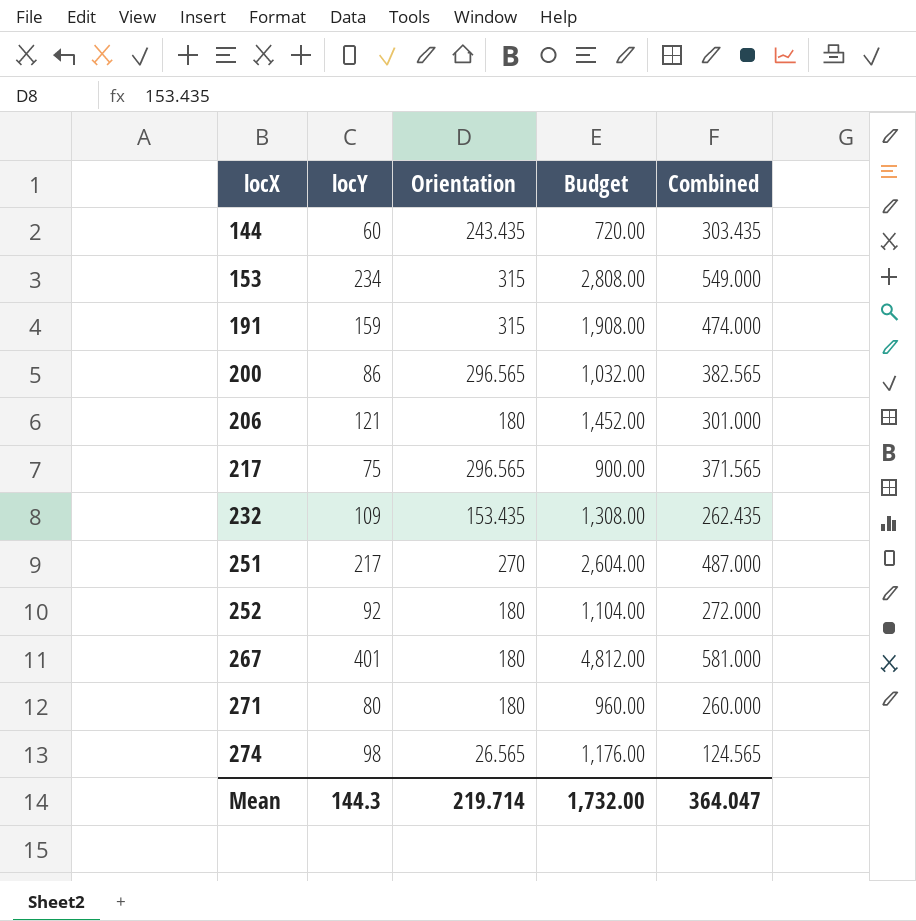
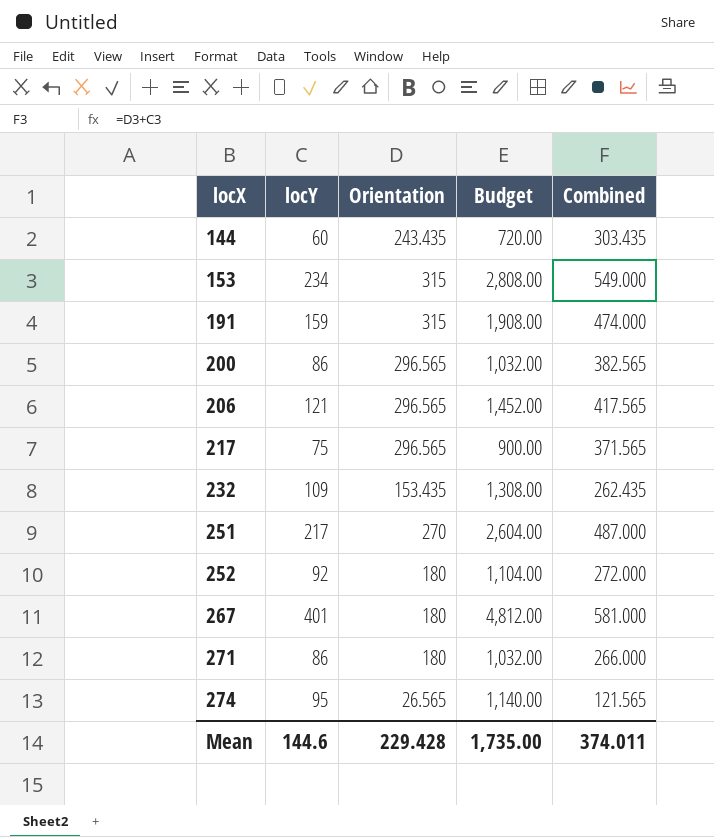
206 | Orientation: 180 -> 296.565
206 | Combined: 301.000 -> 417.565
271 | locY: 80 -> 86
271 | Budget: 960.00 -> 1,032.00
271 | Combined: 260.000 -> 266.000
274 | locY: 98 -> 95
274 | Budget: 1,176.00 -> 1,140.00
274 | Combined: 124.565 -> 121.565
Mean | locY: 144.3 -> 144.6
Mean | Orientation: 219.714 -> 229.428
Mean | Budget: 1,732.00 -> 1,735.00
Mean | Combined: 364.047 -> 374.011

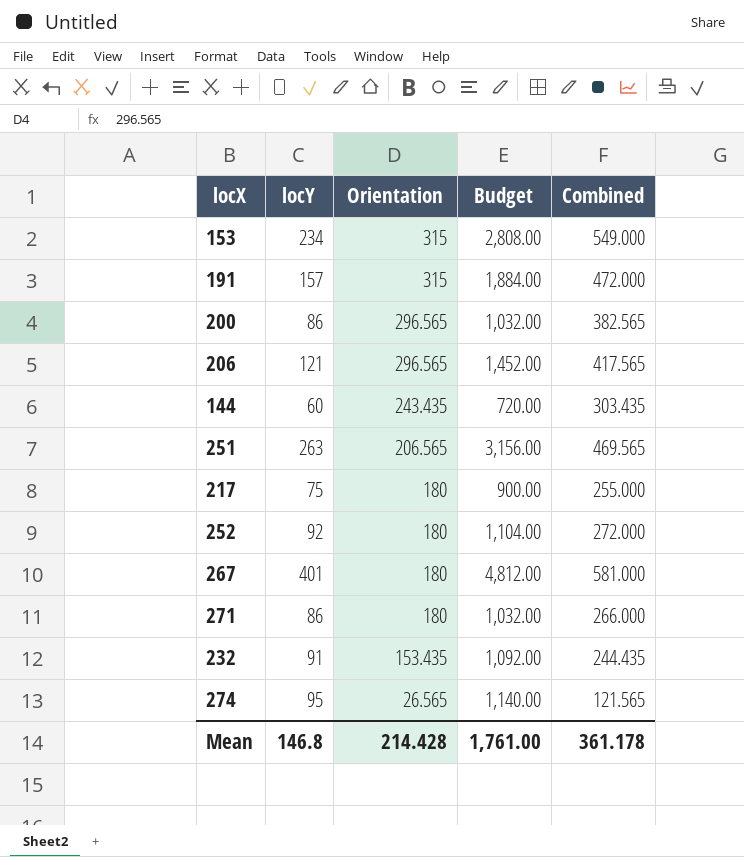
row order: locX ascending -> Orientation descending
191 | locY: 159 -> 157
191 | Budget: 1,908.00 -> 1,884.00
191 | Combined: 474.000 -> 472.000
251 | locY: 217 -> 263
251 | Orientation: 270 -> 206.565
251 | Budget: 2,604.00 -> 3,156.00
251 | Combined: 487.000 -> 469.565
217 | Orientation: 296.565 -> 180
217 | Combined: 371.565 -> 255.000
232 | locY: 109 -> 91
232 | Budget: 1,308.00 -> 1,092.00
232 | Combined: 262.435 -> 244.435
Mean | locY: 144.6 -> 146.8
Mean | Orientation: 229.428 -> 214.428
Mean | Budget: 1,735.00 -> 1,761.00
Mean | Combined: 374.011 -> 361.178

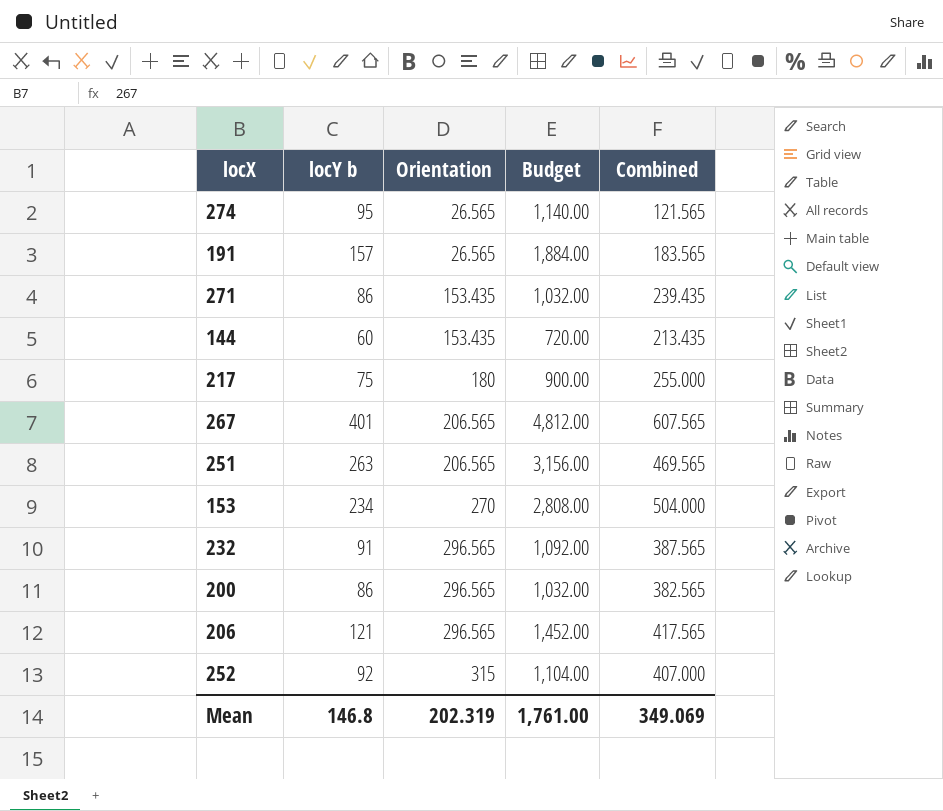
row order: Orientation descending -> Orientation ascending
column name: locY -> locY b
191 | Orientation: 315 -> 26.565
191 | Combined: 472.000 -> 183.565
271 | Orientation: 180 -> 153.435
271 | Combined: 266.000 -> 239.435
144 | Orientation: 243.435 -> 153.435
144 | Combined: 303.435 -> 213.435
267 | Orientation: 180 -> 206.565
267 | Combined: 581.000 -> 607.565
153 | Orientation: 315 -> 270
153 | Combined: 549.000 -> 504.000
232 | Orientation: 153.435 -> 296.565
232 | Combined: 244.435 -> 387.565
252 | Orientation: 180 -> 315
252 | Combined: 272.000 -> 407.000
Mean | Orientation: 214.428 -> 202.319
Mean | Combined: 361.178 -> 349.069

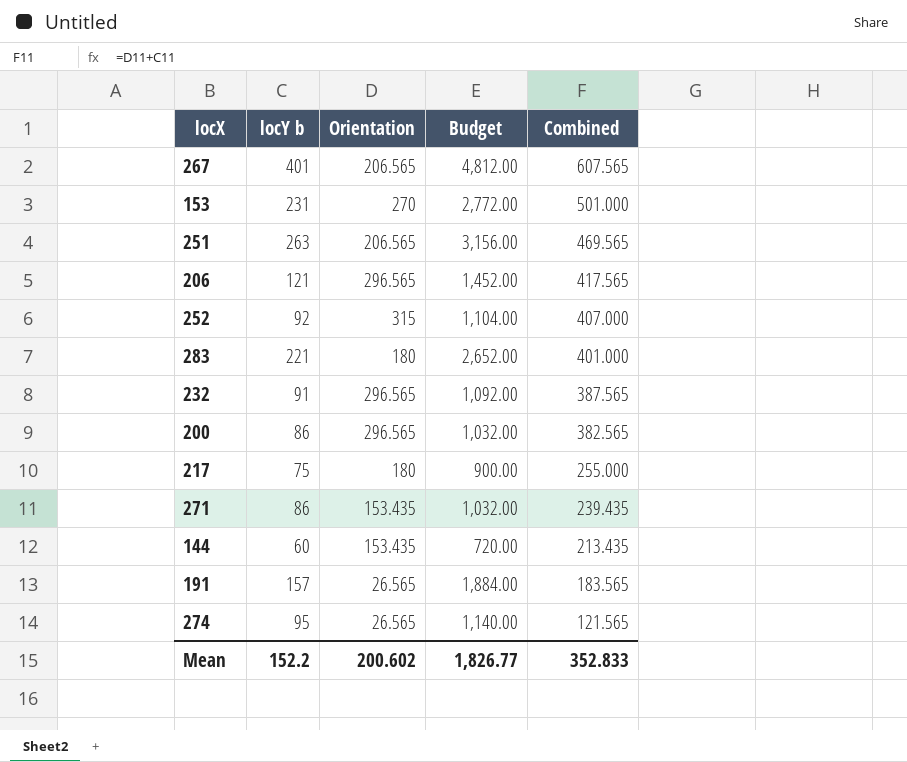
row order: Orientation ascending -> Combined descending
153 | locY b: 234 -> 231
153 | Budget: 2,808.00 -> 2,772.00
153 | Combined: 504.000 -> 501.000
row 283: none -> 221 | 180 | 2,652.00 | 401.000
Mean | locY b: 146.8 -> 152.2
Mean | Orientation: 202.319 -> 200.602
Mean | Budget: 1,761.00 -> 1,826.77
Mean | Combined: 349.069 -> 352.833

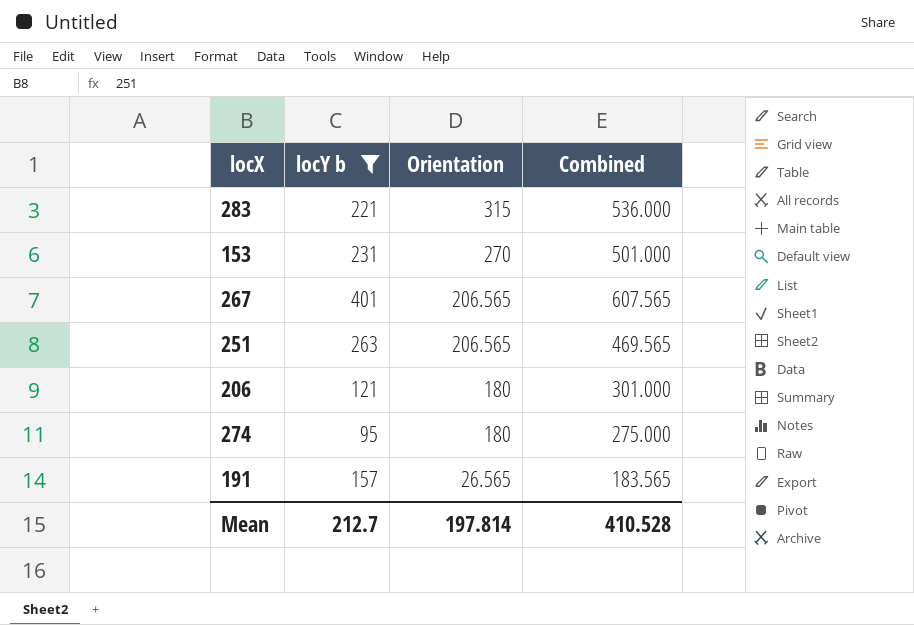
filter: none -> locY b >= 95
row order: Combined descending -> Orientation descending
column Budget | formula: [locY b] * 12 -> none
283 | Orientation: 180 -> 315
283 | Combined: 401.000 -> 536.000
206 | Orientation: 296.565 -> 180
206 | Combined: 417.565 -> 301.000
274 | Orientation: 26.565 -> 180
274 | Combined: 121.565 -> 275.000
Mean | locY b: 152.2 -> 212.7
Mean | Orientation: 200.602 -> 197.814
Mean | Combined: 352.833 -> 410.528

